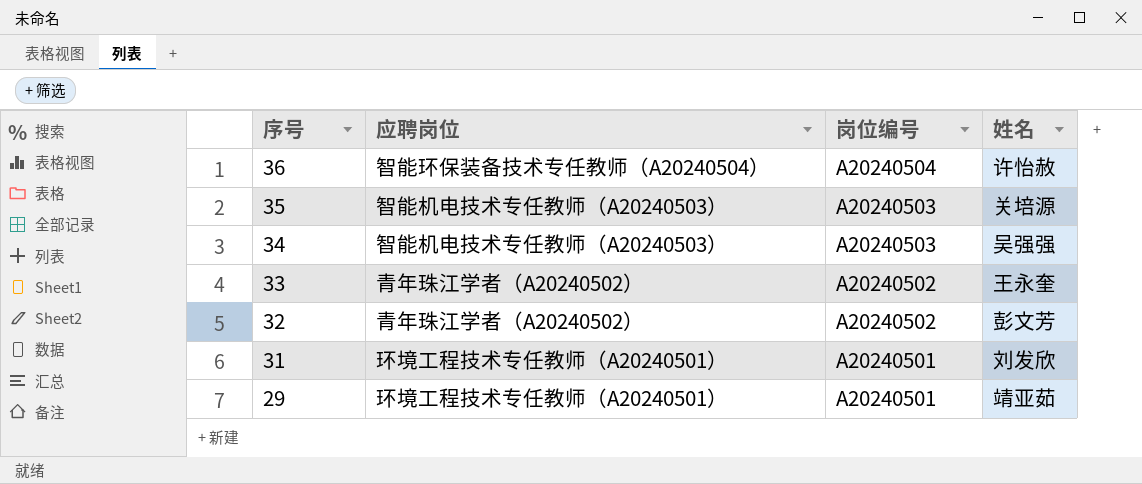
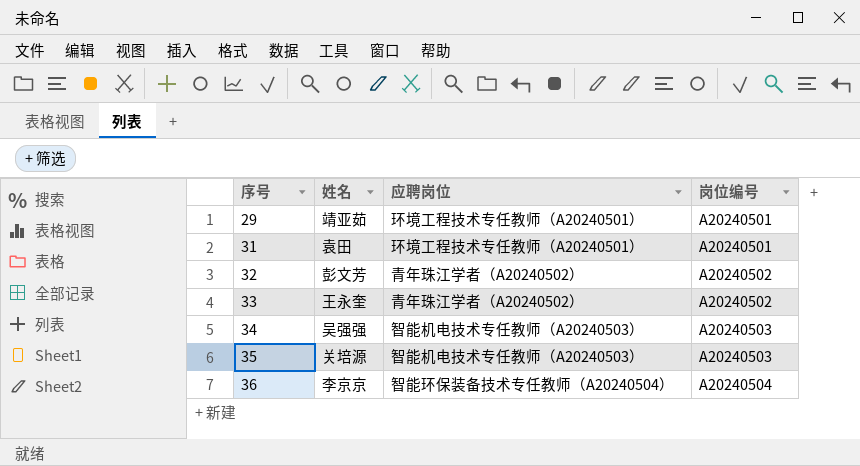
row order: 序号 descending -> 序号 ascending
column 姓名 | position: 4 -> 2
31 | 姓名: 刘发欣 -> 袁田
36 | 姓名: 许怡赦 -> 李京京

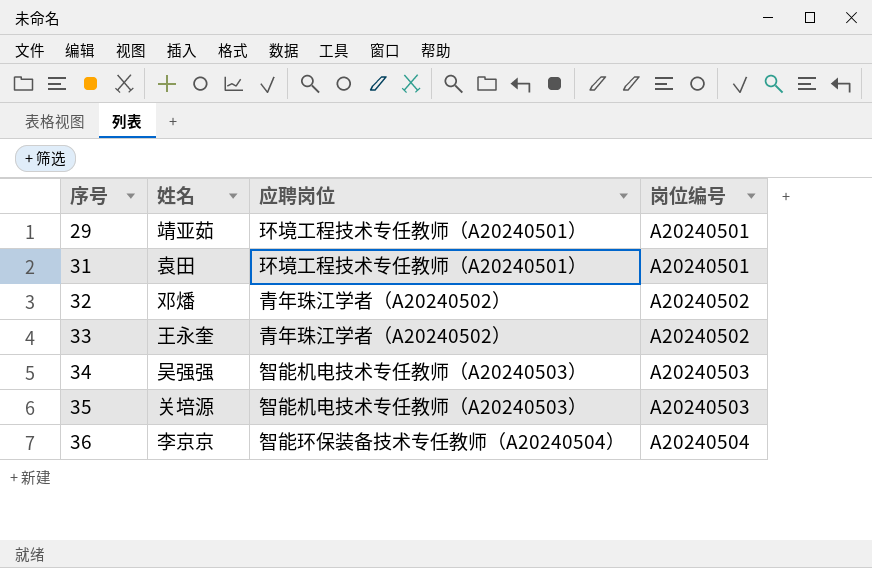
32 | 姓名: 彭文芳 -> 邓燔

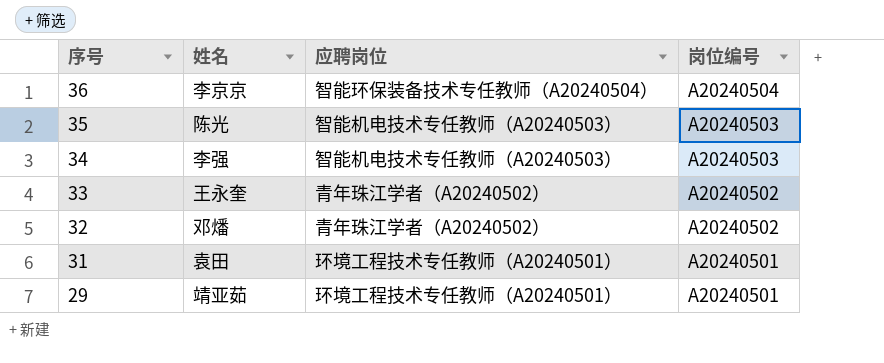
row order: 序号 ascending -> 序号 descending
35 | 姓名: 关培源 -> 陈光
34 | 姓名: 吴强强 -> 李强

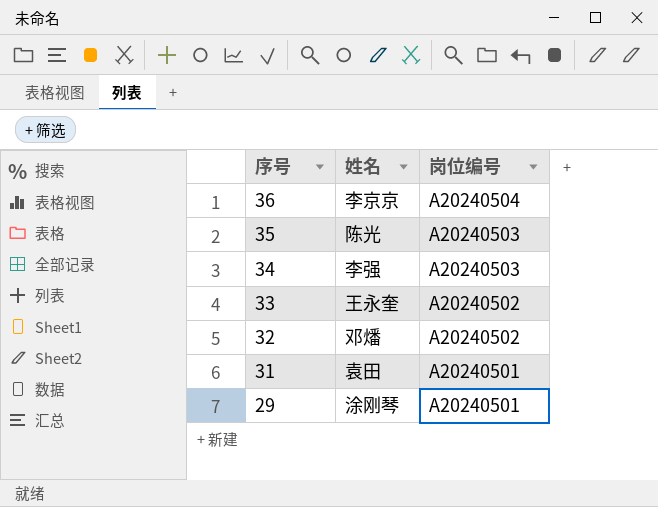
column 应聘岗位 | position: 3 -> none
29 | 姓名: 靖亚茹 -> 涂刚琴

